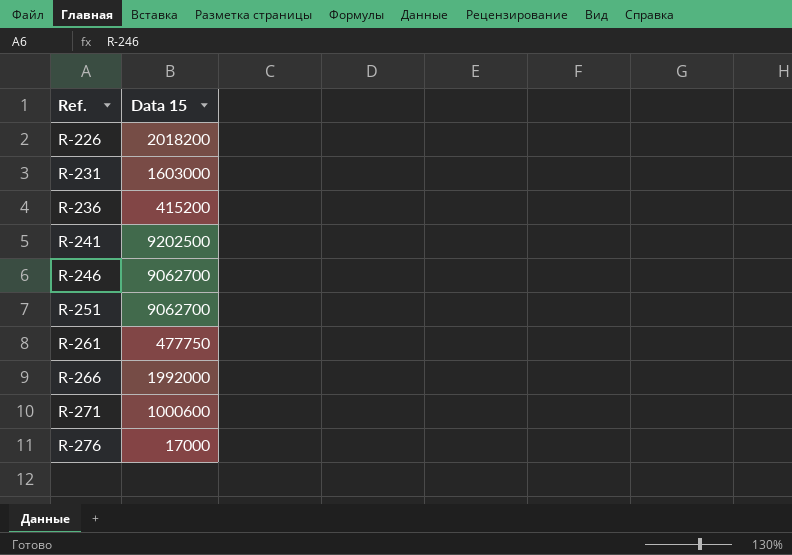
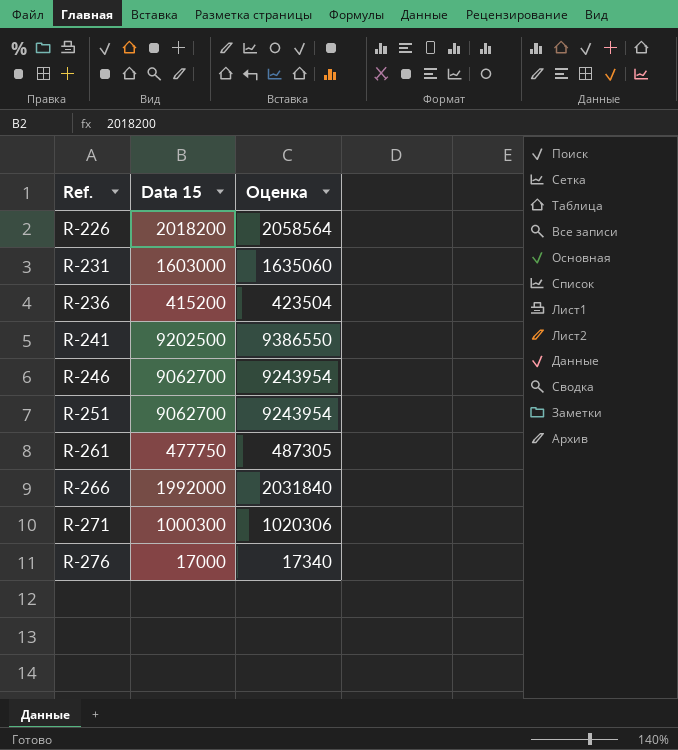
column Оценка | formula: none -> [Data 15] * 1,02
R-271 | Data 15: 1000600 -> 1000300

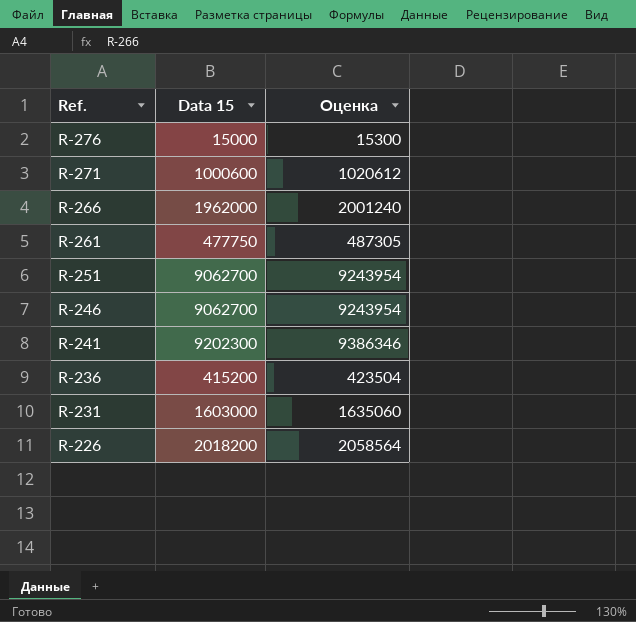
row order: Ref. ascending -> Ref. descending
R-276 | Data 15: 17000 -> 15000
R-276 | Оценка: 17340 -> 15300
R-271 | Data 15: 1000300 -> 1000600
R-271 | Оценка: 1020306 -> 1020612
R-266 | Data 15: 1992000 -> 1962000
R-266 | Оценка: 2031840 -> 2001240
R-241 | Data 15: 9202500 -> 9202300
R-241 | Оценка: 9386550 -> 9386346

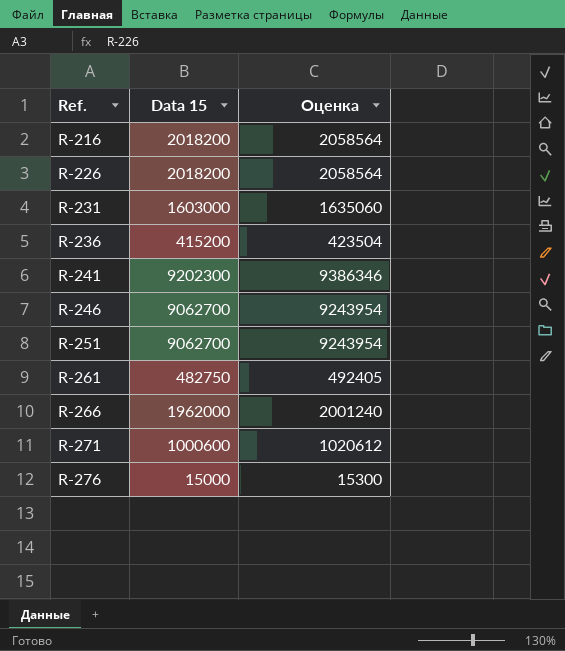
row order: Ref. descending -> Ref. ascending
row R-216: none -> 2018200 | 2058564
R-261 | Data 15: 477750 -> 482750
R-261 | Оценка: 487305 -> 492405

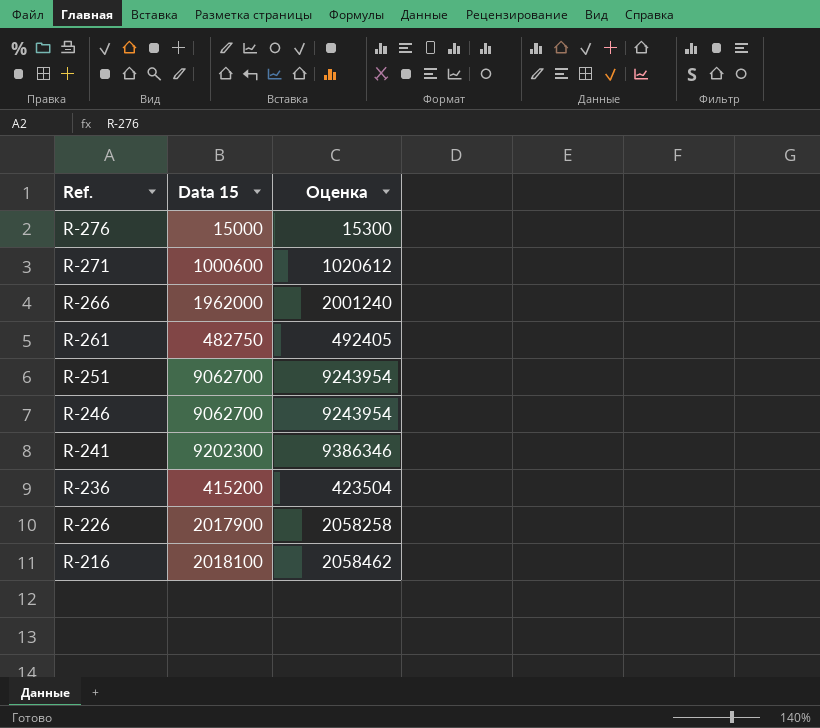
row order: Ref. ascending -> Ref. descending
row R-231: 1603000 | 1635060 -> none
R-226 | Data 15: 2018200 -> 2017900
R-226 | Оценка: 2058564 -> 2058258
R-216 | Data 15: 2018200 -> 2018100
R-216 | Оценка: 2058564 -> 2058462

